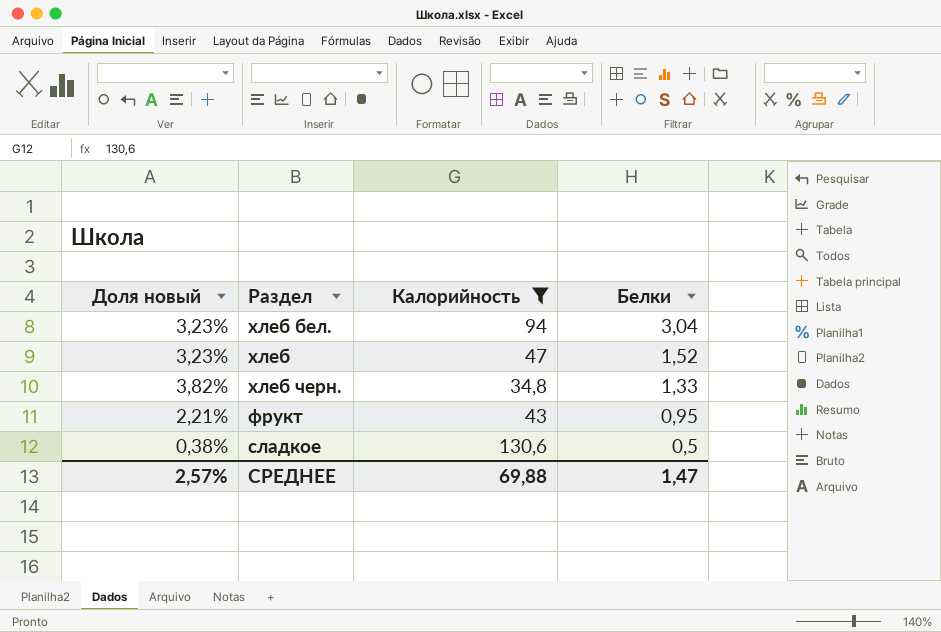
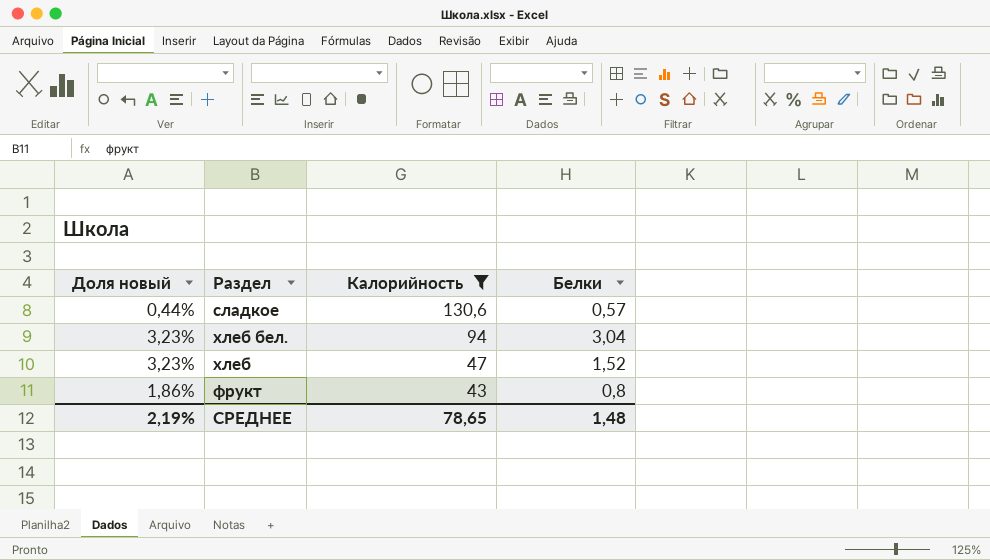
row order: Белки descending -> Калорийность descending
row хлеб черн.: 3,82% | 34,8 | 1,33 -> none
сладкое | Доля новый: 0,38% -> 0,44%
сладкое | Белки: 0,5 -> 0,57
фрукт | Доля новый: 2,21% -> 1,86%
фрукт | Белки: 0,95 -> 0,8
СРЕДНЕЕ | Доля новый: 2,57% -> 2,19%
СРЕДНЕЕ | Калорийность: 69,88 -> 78,65
СРЕДНЕЕ | Белки: 1,47 -> 1,48

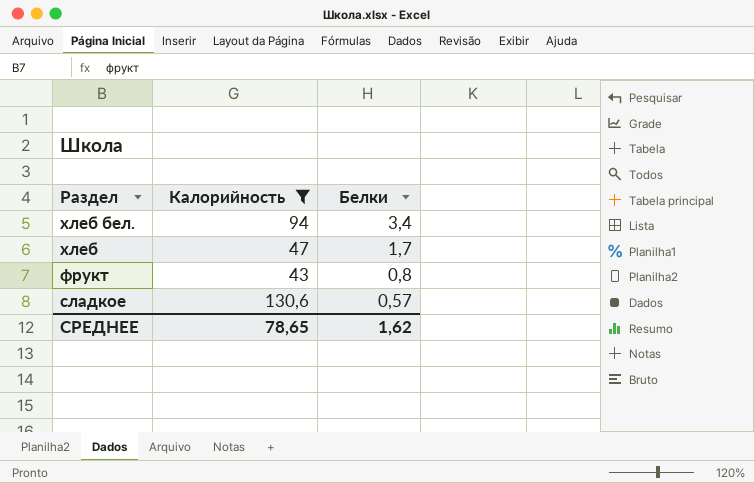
row order: Калорийность descending -> Раздел descending
column Доля новый | formula: [Белки] / [Калорийность] -> none
хлеб бел. | Белки: 3,04 -> 3,4
хлеб | Белки: 1,52 -> 1,7
СРЕДНЕЕ | Белки: 1,48 -> 1,62

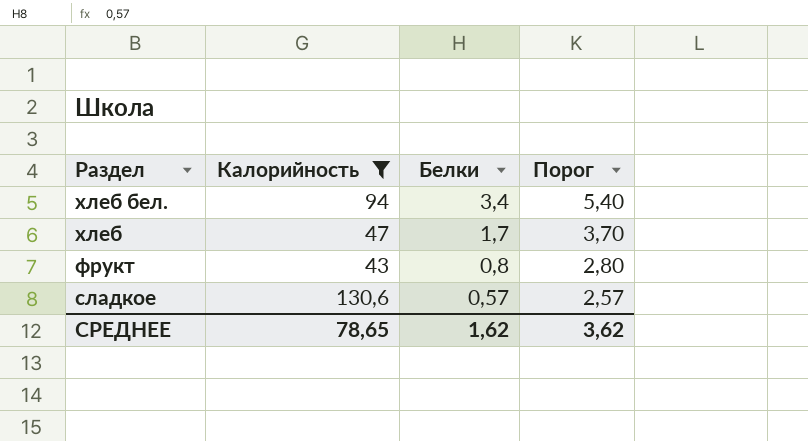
column Порог | formula: none -> [Белки] + 2

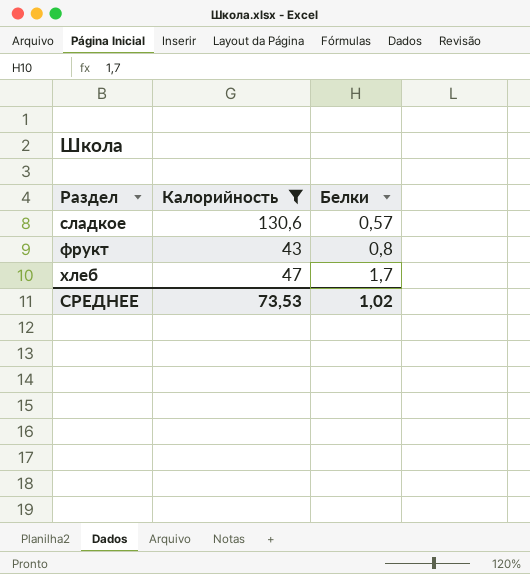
row order: Раздел descending -> Раздел ascending
column Порог | formula: [Белки] + 2 -> none
row хлеб бел.: 94 | 3,4 | 5,40 -> none
СРЕДНЕЕ | Калорийность: 78,65 -> 73,53
СРЕДНЕЕ | Белки: 1,62 -> 1,02

